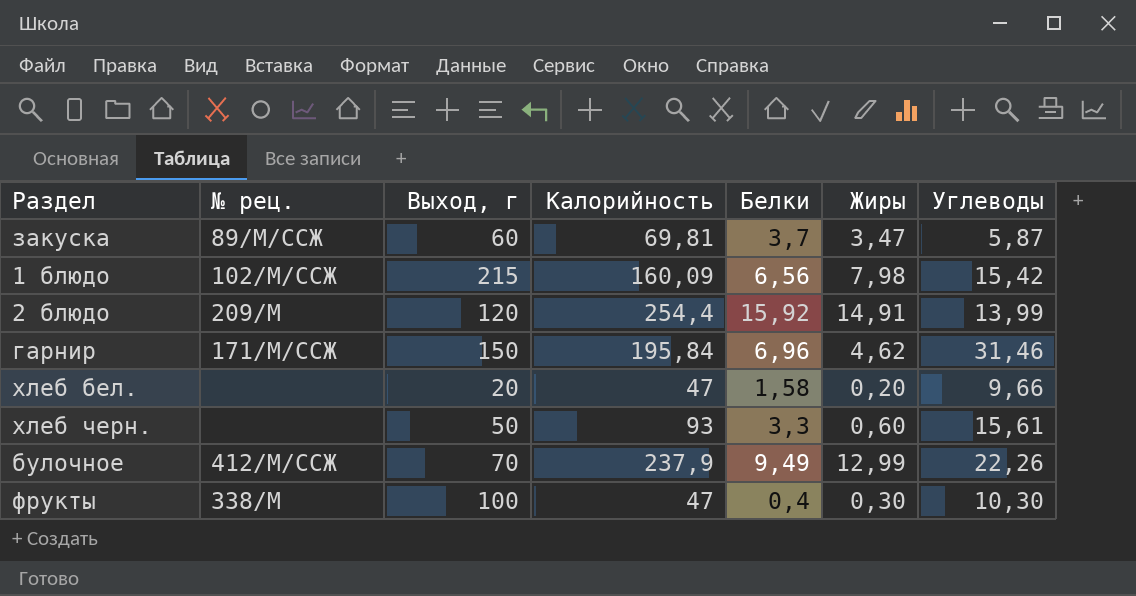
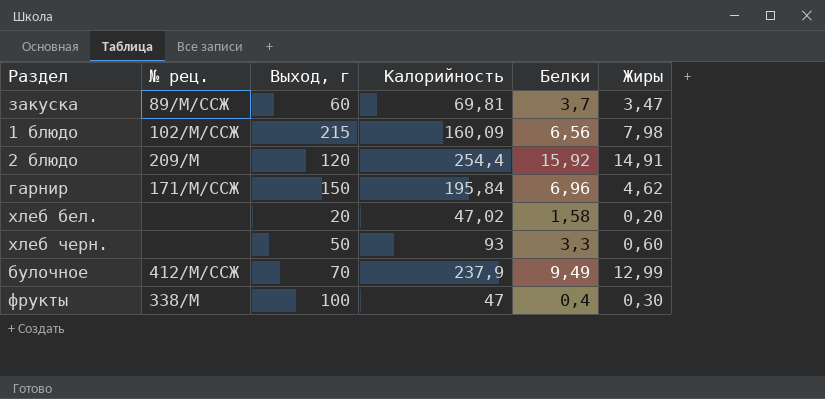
column Углеводы | position: 7 -> none
хлеб бел. | Калорийность: 47 -> 47,02

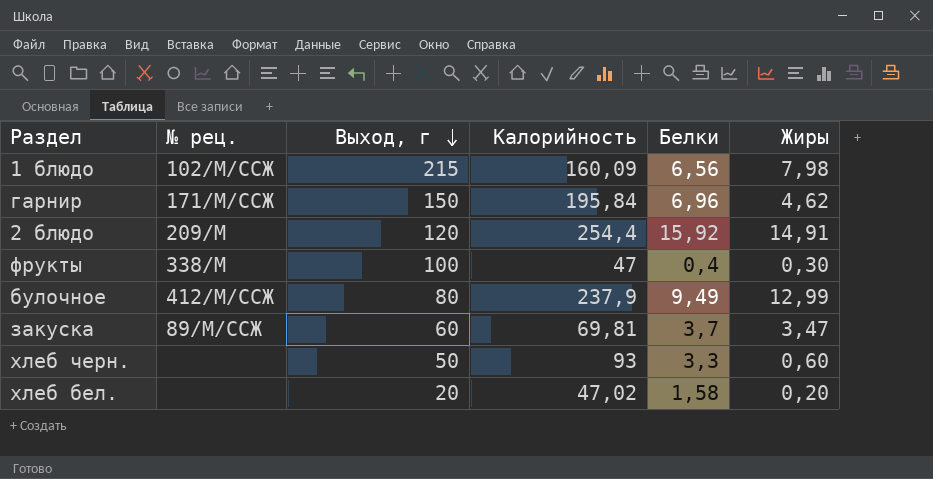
row order: none -> Выход, г descending
булочное | Выход, г: 70 -> 80

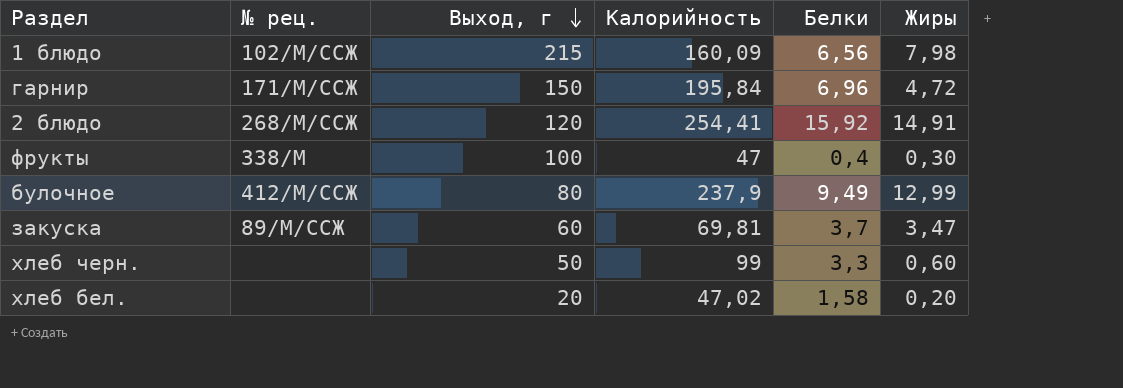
гарнир | Жиры: 4,62 -> 4,72
2 блюдо | № рец.: 209/М -> 268/М/ССЖ
2 блюдо | Калорийность: 254,4 -> 254,41
хлеб черн. | Калорийность: 93 -> 99

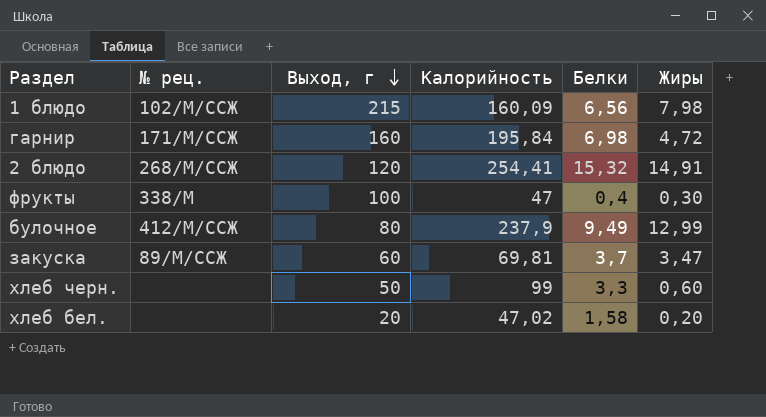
гарнир | Выход, г: 150 -> 160
гарнир | Белки: 6,96 -> 6,98
2 блюдо | Белки: 15,92 -> 15,32

